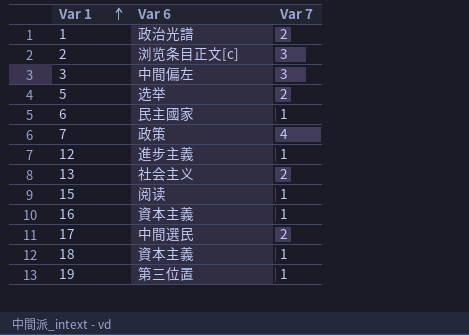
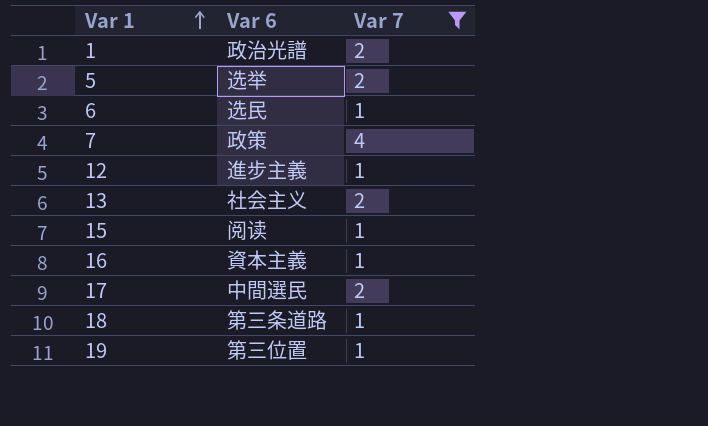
filter: none -> Var 7 != 3
6 | Var 6: 民主國家 -> 选民
18 | Var 6: 資本主義 -> 第三条道路

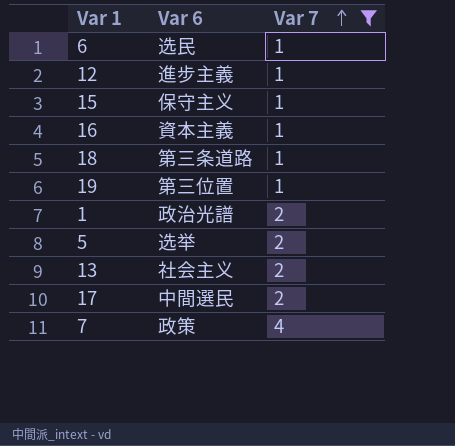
row order: Var 1 ascending -> Var 7 ascending
15 | Var 6: 阅读 -> 保守主义

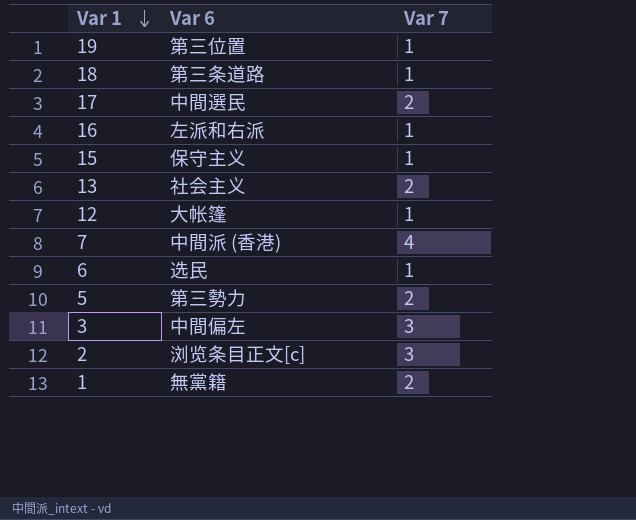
filter: Var 7 != 3 -> none
row order: Var 7 ascending -> Var 1 descending
16 | Var 6: 資本主義 -> 左派和右派
12 | Var 6: 進步主義 -> 大帐篷
7 | Var 6: 政策 -> 中間派 (香港)
5 | Var 6: 选举 -> 第三勢力
1 | Var 6: 政治光譜 -> 無黨籍

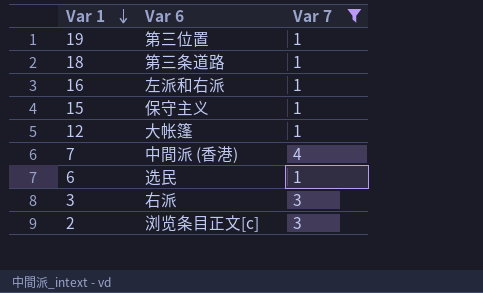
filter: none -> Var 7 != 2
3 | Var 6: 中間偏左 -> 右派

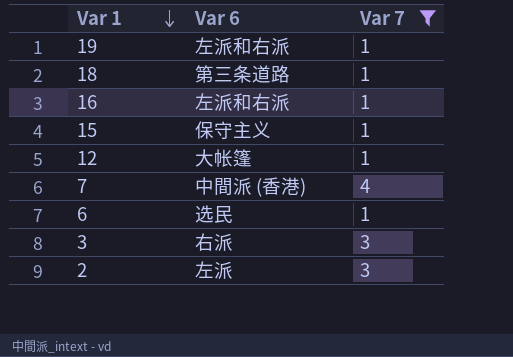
19 | Var 6: 第三位置 -> 左派和右派
2 | Var 6: 浏览条目正文[c] -> 左派

